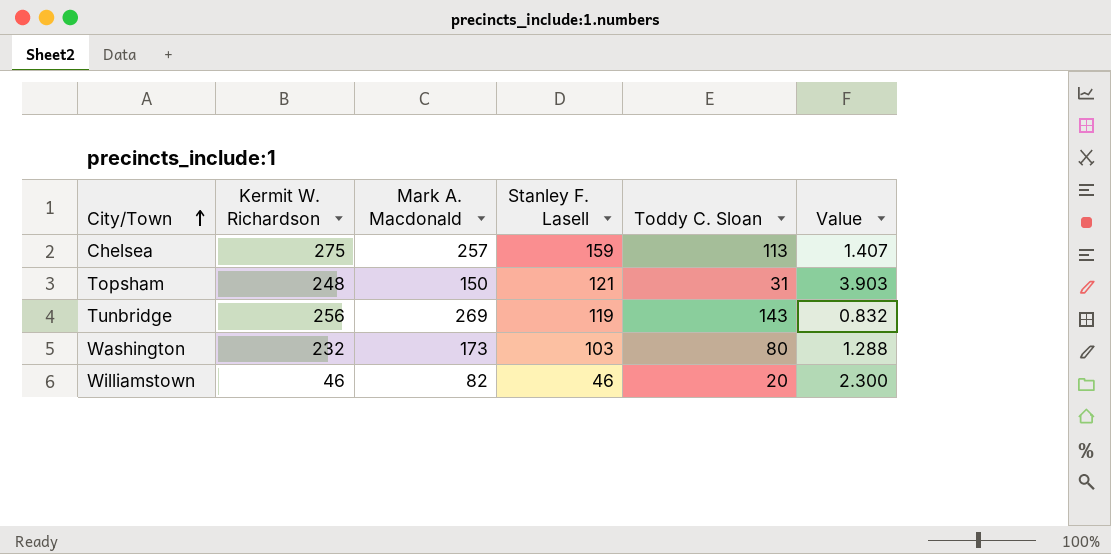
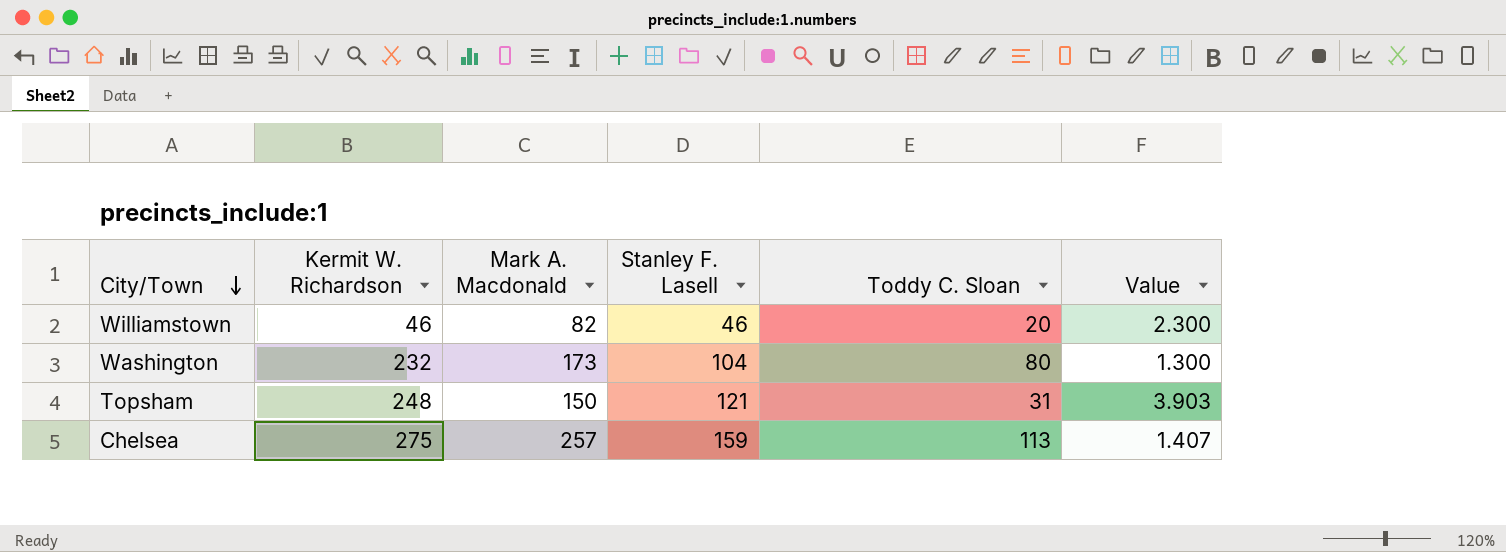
row order: City/Town ascending -> City/Town descending
row Tunbridge: 256 | 269 | 119 | 143 | 0.832 -> none
Washington | Stanley F. Lasell: 103 -> 104
Washington | Value: 1.288 -> 1.300

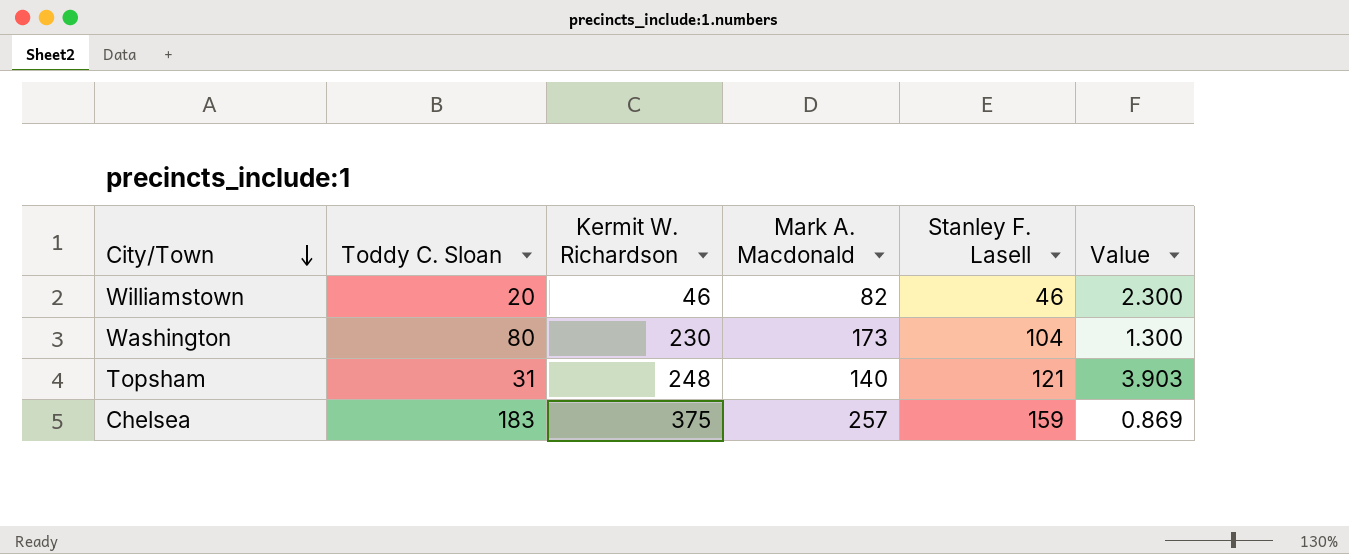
column Toddy C. Sloan | position: 5 -> 2
Washington | Kermit W. Richardson: 232 -> 230
Topsham | Mark A. Macdonald: 150 -> 140
Chelsea | Toddy C. Sloan: 113 -> 183
Chelsea | Kermit W. Richardson: 275 -> 375
Chelsea | Value: 1.407 -> 0.869

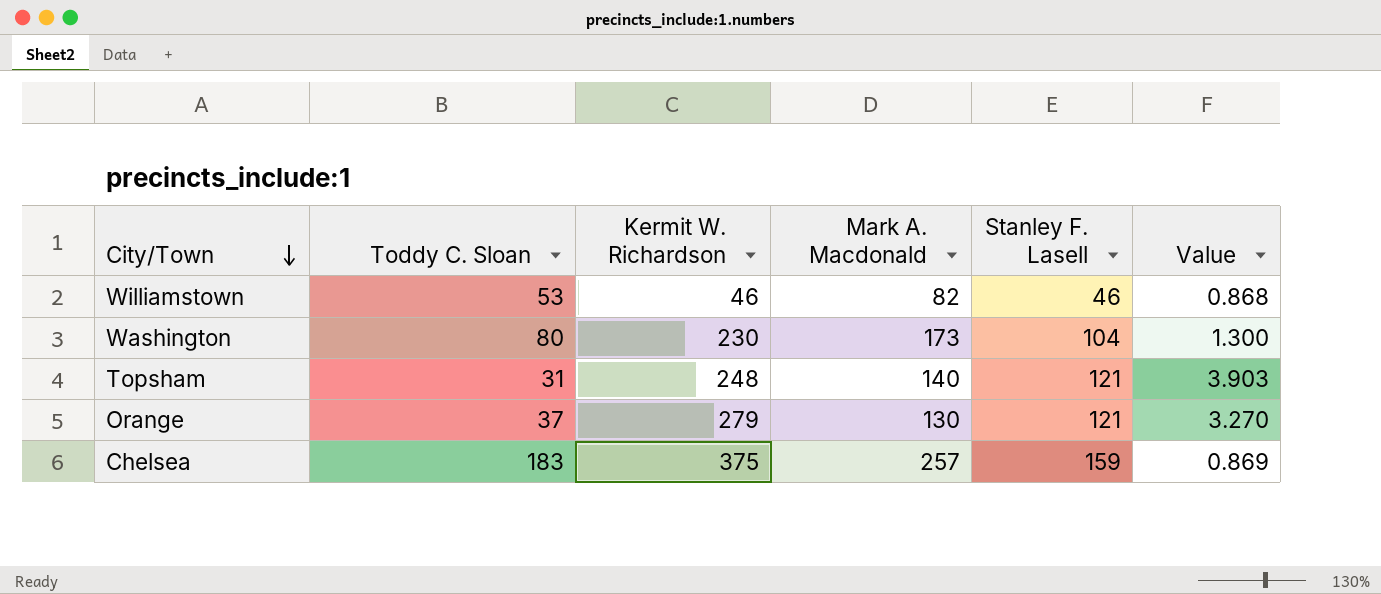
Williamstown | Toddy C. Sloan: 20 -> 53
Williamstown | Value: 2.300 -> 0.868
row Orange: none -> 37 | 279 | 130 | 121 | 3.270

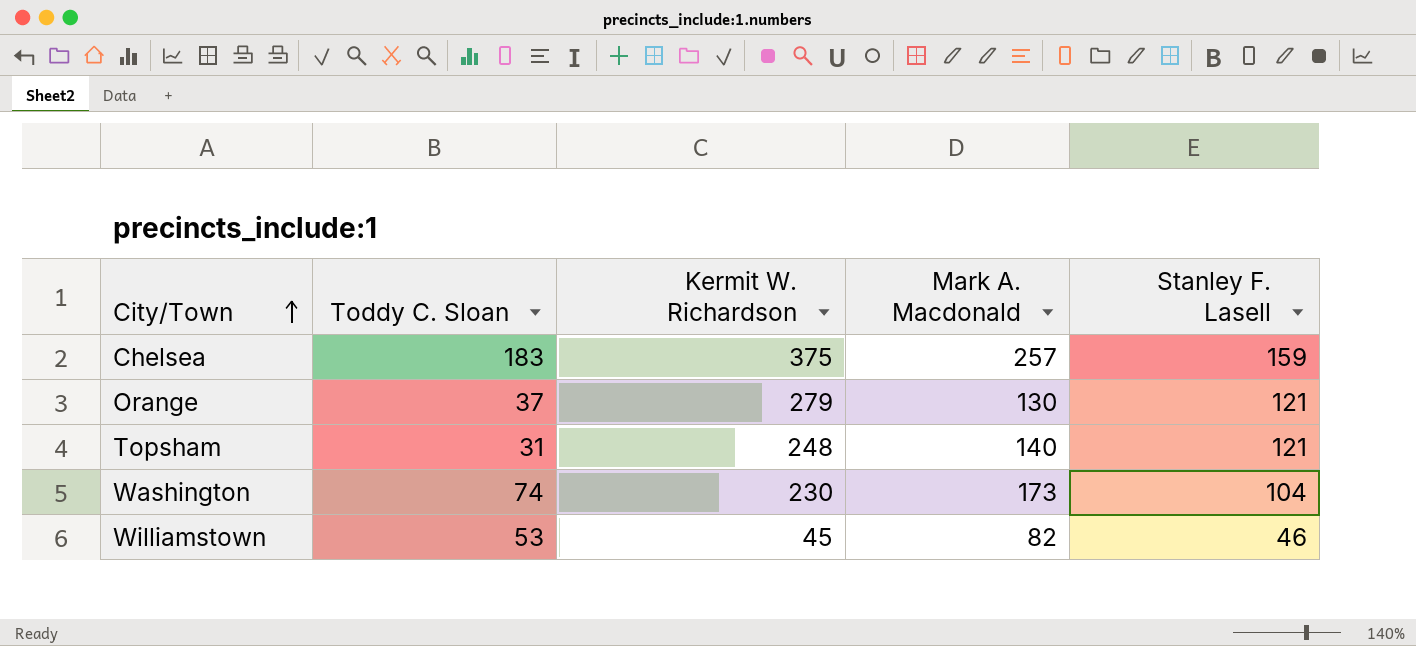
row order: City/Town descending -> City/Town ascending
column Value | formula: [Stanley F. Lasell] / [Toddy C. Sloan] -> none
Washington | Toddy C. Sloan: 80 -> 74
Williamstown | Kermit W. Richardson: 46 -> 45

